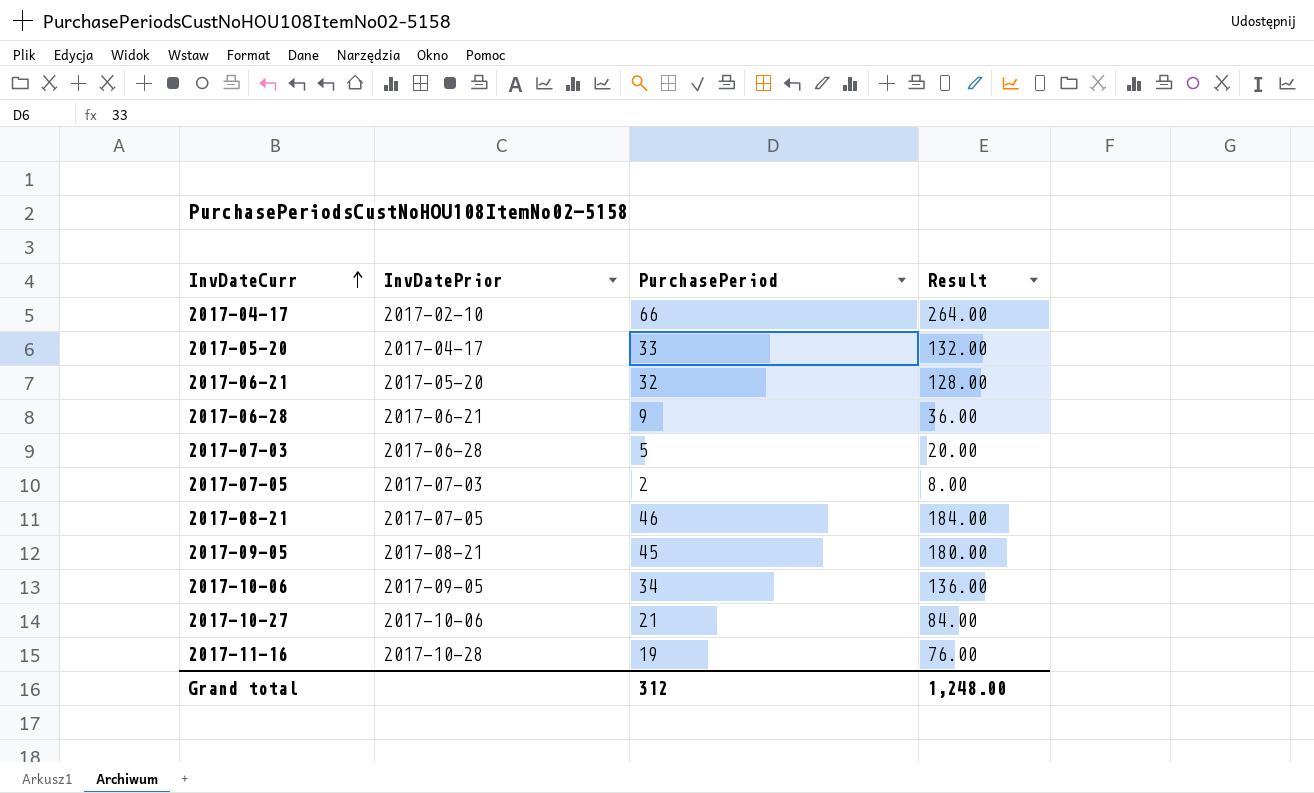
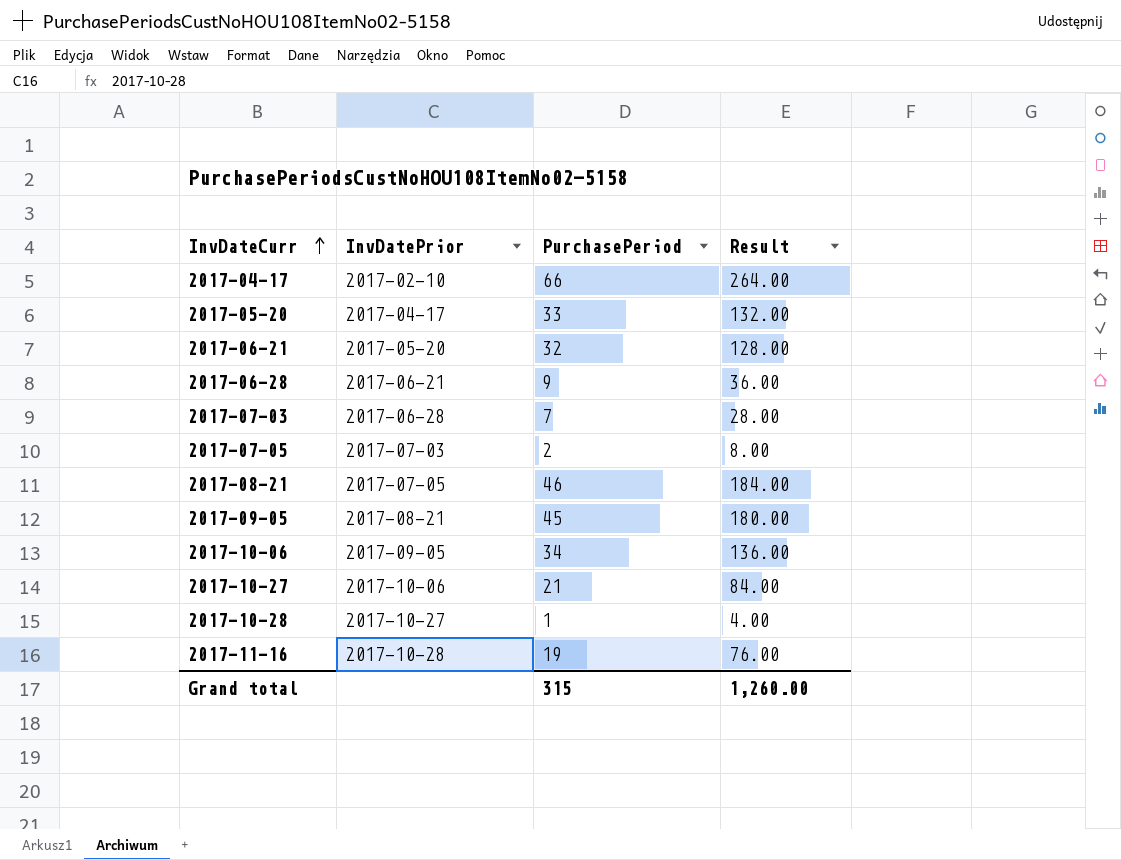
2017-07-03 | PurchasePeriod: 5 -> 7
2017-07-03 | Result: 20.00 -> 28.00
row 2017-10-28: none -> 2017-10-27 | 1 | 4.00
Grand total | PurchasePeriod: 312 -> 315
Grand total | Result: 1,248.00 -> 1,260.00

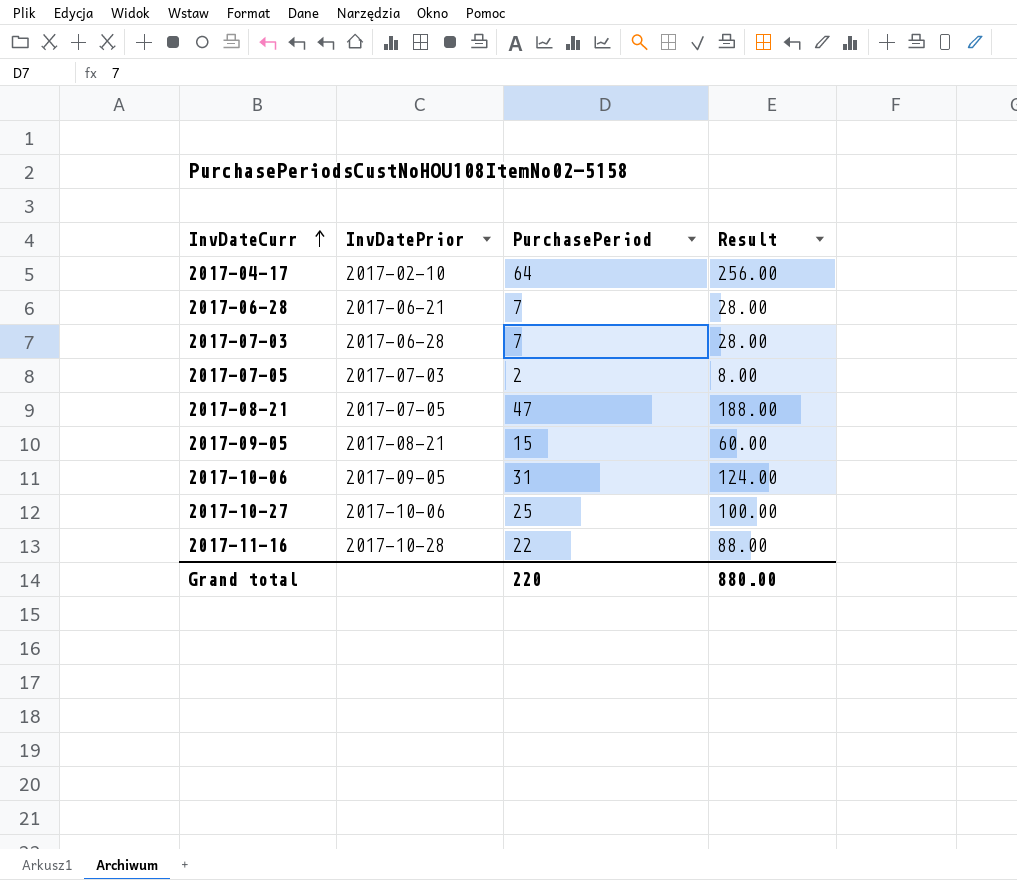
row 2017-05-20: 2017-04-17 | 33 | 132.00 -> none
row 2017-06-21: 2017-05-20 | 32 | 128.00 -> none
row 2017-10-28: 2017-10-27 | 1 | 4.00 -> none
2017-04-17 | PurchasePeriod: 66 -> 64
2017-04-17 | Result: 264.00 -> 256.00
2017-06-28 | PurchasePeriod: 9 -> 7
2017-06-28 | Result: 36.00 -> 28.00
2017-08-21 | PurchasePeriod: 46 -> 47
2017-08-21 | Result: 184.00 -> 188.00
2017-09-05 | PurchasePeriod: 45 -> 15
2017-09-05 | Result: 180.00 -> 60.00
2017-10-06 | PurchasePeriod: 34 -> 31
2017-10-06 | Result: 136.00 -> 124.00
2017-10-27 | PurchasePeriod: 21 -> 25
2017-10-27 | Result: 84.00 -> 100.00
2017-11-16 | PurchasePeriod: 19 -> 22
2017-11-16 | Result: 76.00 -> 88.00
Grand total | PurchasePeriod: 315 -> 220
Grand total | Result: 1,260.00 -> 880.00

